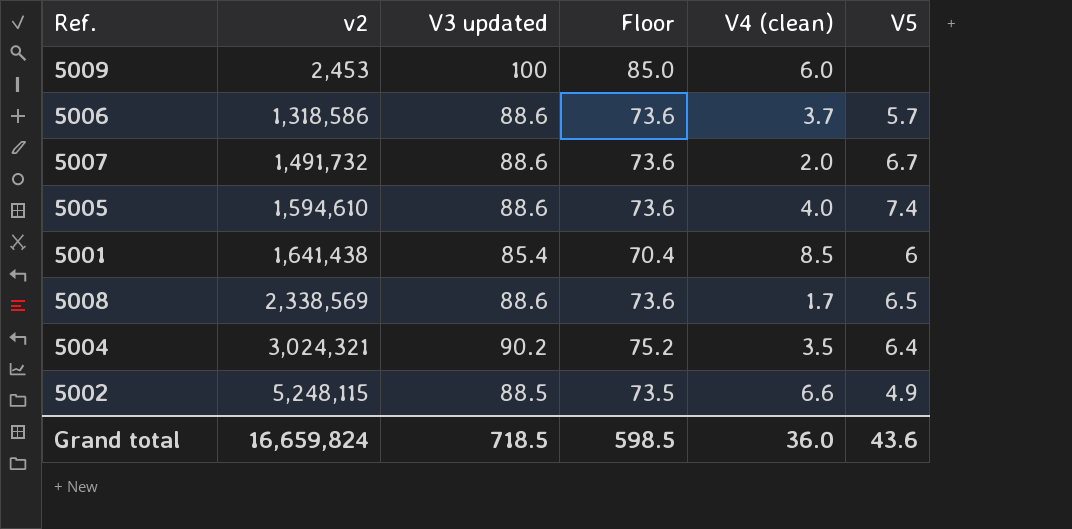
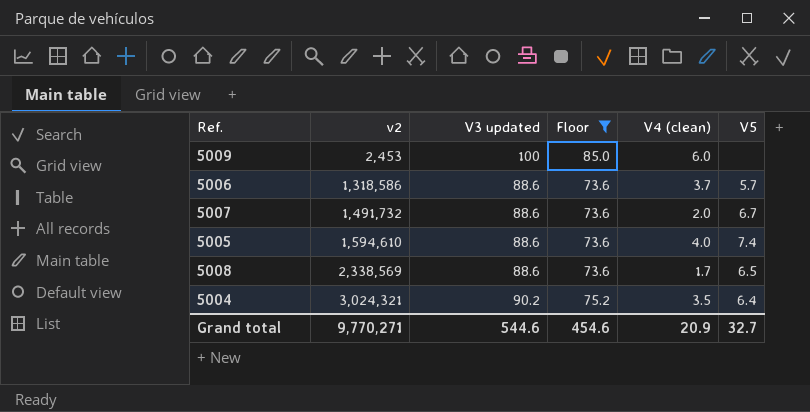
filter: none -> Floor >= 73.6
Grand total | v2: 16,659,824 -> 9,770,271
Grand total | V3 updated: 718.5 -> 544.6
Grand total | Floor: 598.5 -> 454.6
Grand total | V4 (clean): 36.0 -> 20.9
Grand total | V5: 43.6 -> 32.7

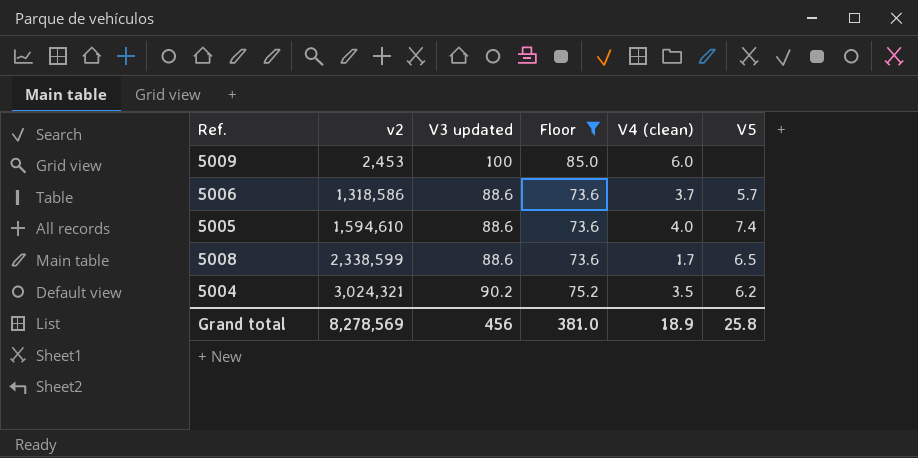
row 5007: 1,491,732 | 88.6 | 73.6 | 2.0 | 6.7 -> none
5008 | v2: 2,338,569 -> 2,338,599
5004 | V5: 6.4 -> 6.2
Grand total | v2: 9,770,271 -> 8,278,569
Grand total | V3 updated: 544.6 -> 456
Grand total | Floor: 454.6 -> 381.0
Grand total | V4 (clean): 20.9 -> 18.9
Grand total | V5: 32.7 -> 25.8

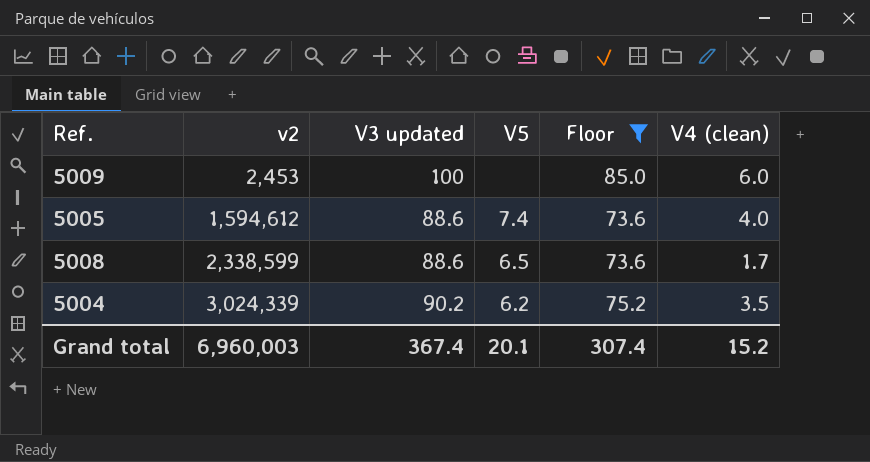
column V5 | position: 6 -> 4
row 5006: 1,318,586 | 88.6 | 73.6 | 3.7 | 5.7 -> none
5005 | v2: 1,594,610 -> 1,594,612
5004 | v2: 3,024,321 -> 3,024,339
Grand total | v2: 8,278,569 -> 6,960,003
Grand total | V3 updated: 456 -> 367.4
Grand total | V5: 25.8 -> 20.1
Grand total | Floor: 381.0 -> 307.4
Grand total | V4 (clean): 18.9 -> 15.2

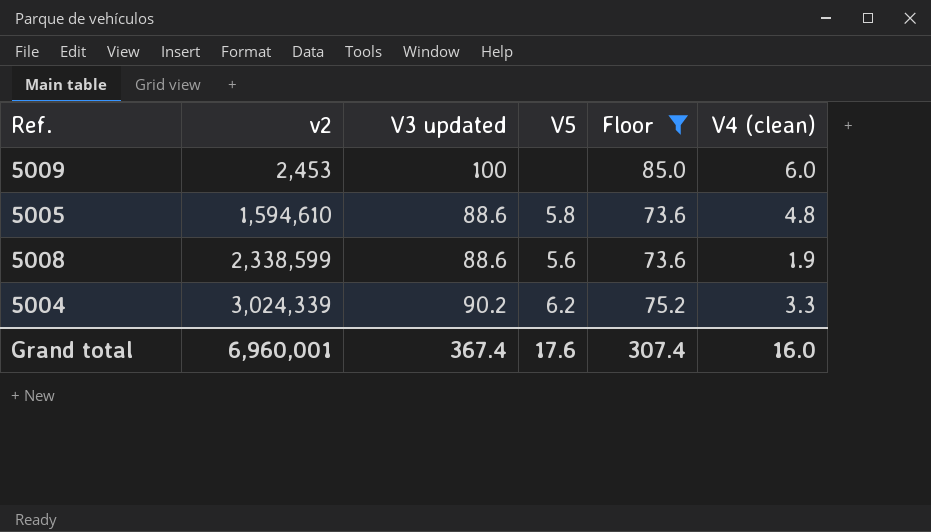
5005 | v2: 1,594,612 -> 1,594,610
5005 | V5: 7.4 -> 5.8
5005 | V4 (clean): 4.0 -> 4.8
5008 | V5: 6.5 -> 5.6
5008 | V4 (clean): 1.7 -> 1.9
5004 | V4 (clean): 3.5 -> 3.3
Grand total | v2: 6,960,003 -> 6,960,001
Grand total | V5: 20.1 -> 17.6
Grand total | V4 (clean): 15.2 -> 16.0

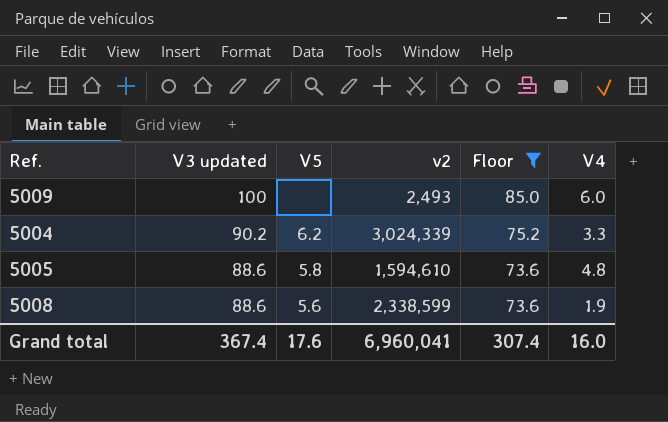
row order: v2 ascending -> V3 updated descending
column v2 | position: 2 -> 4
column name: V4 (clean) -> V4
5009 | v2: 2,453 -> 2,493
Grand total | v2: 6,960,001 -> 6,960,041

